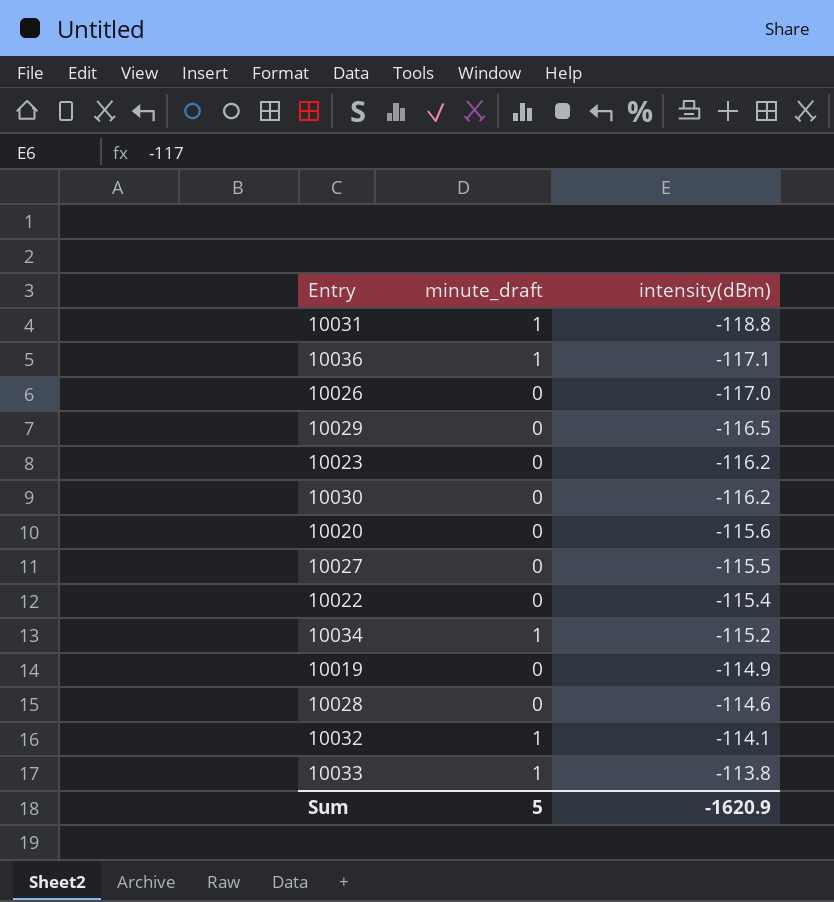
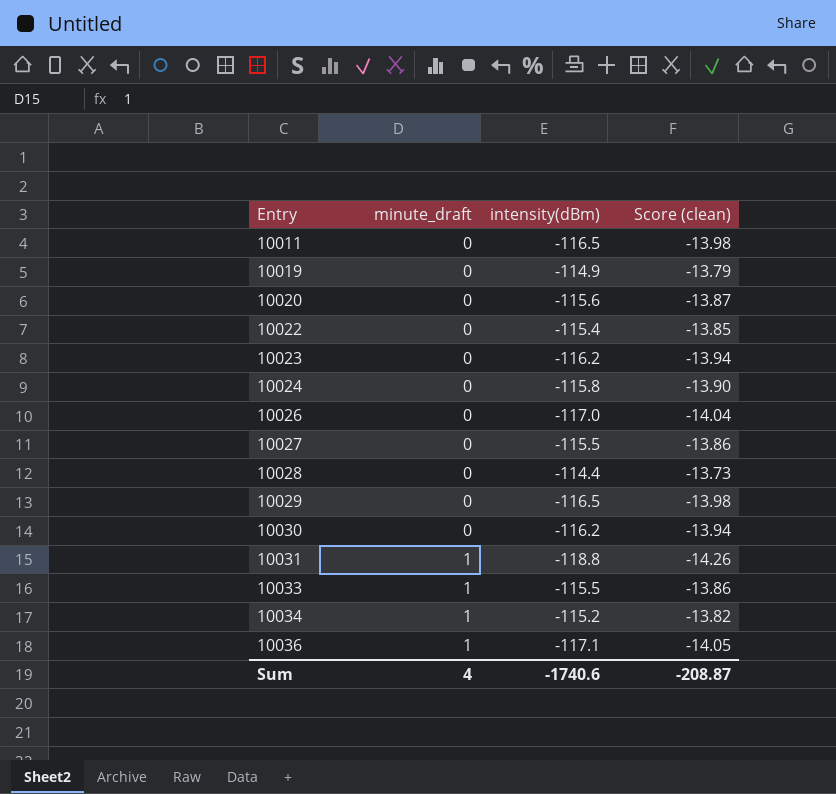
row order: intensity(dBm) ascending -> Entry ascending
column Score (clean) | formula: none -> [intensity(dBm)] * 0.12
row 10032: 1 | -114.1 -> none
row 10011: none -> 0 | -116.5 | -13.98
row 10024: none -> 0 | -115.8 | -13.90
10028 | intensity(dBm): -114.6 -> -114.4
10033 | intensity(dBm): -113.8 -> -115.5
Sum | minute_draft: 5 -> 4
Sum | intensity(dBm): -1620.9 -> -1740.6

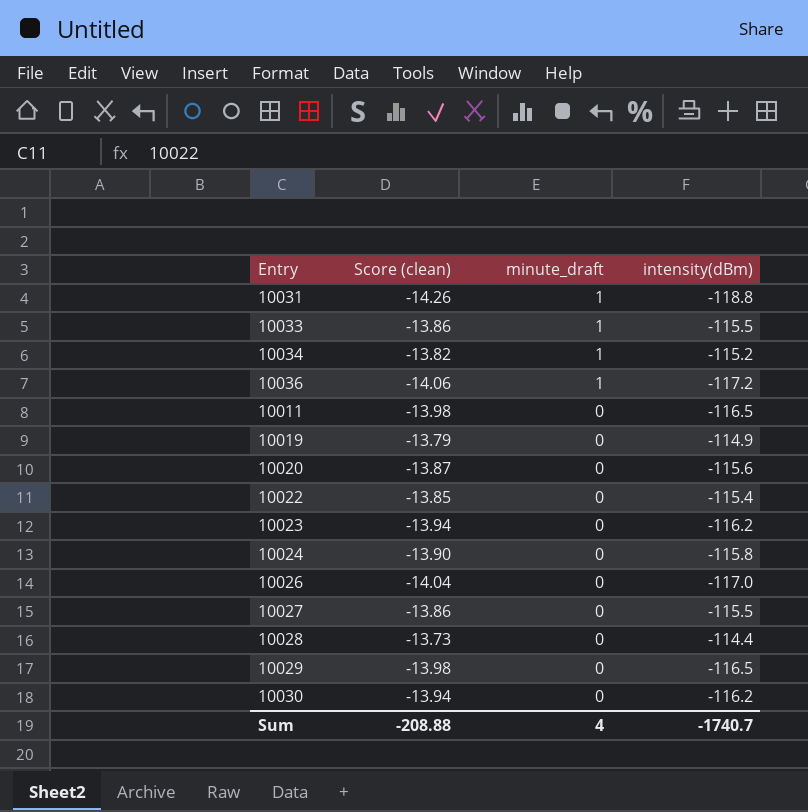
row order: Entry ascending -> minute_draft descending
column Score (clean) | position: 4 -> 2
10036 | Score (clean): -14.05 -> -14.06
10036 | intensity(dBm): -117.1 -> -117.2
Sum | Score (clean): -208.87 -> -208.88
Sum | intensity(dBm): -1740.6 -> -1740.7

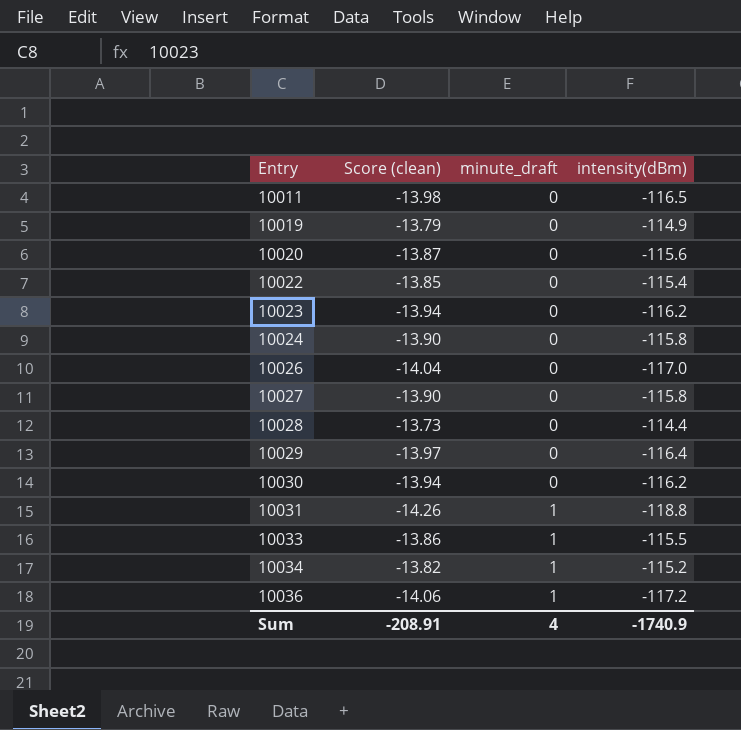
row order: minute_draft descending -> Entry ascending
10027 | Score (clean): -13.86 -> -13.90
10027 | intensity(dBm): -115.5 -> -115.8
10029 | Score (clean): -13.98 -> -13.97
10029 | intensity(dBm): -116.5 -> -116.4
Sum | Score (clean): -208.88 -> -208.91
Sum | intensity(dBm): -1740.7 -> -1740.9

